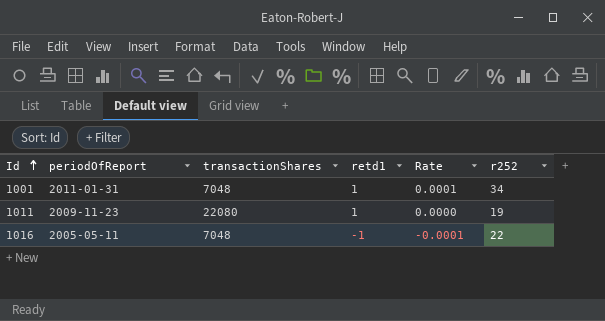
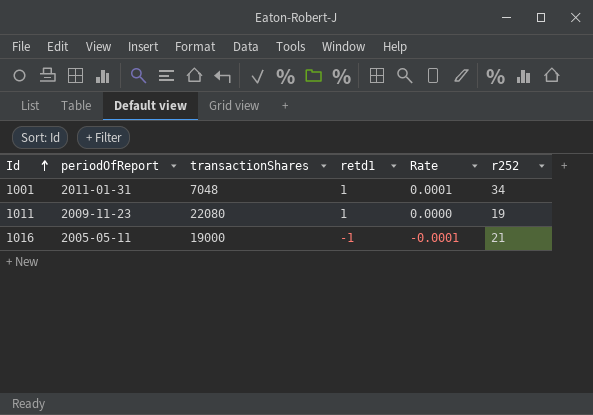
1016 | transactionShares: 7048 -> 19000
1016 | r252: 22 -> 21

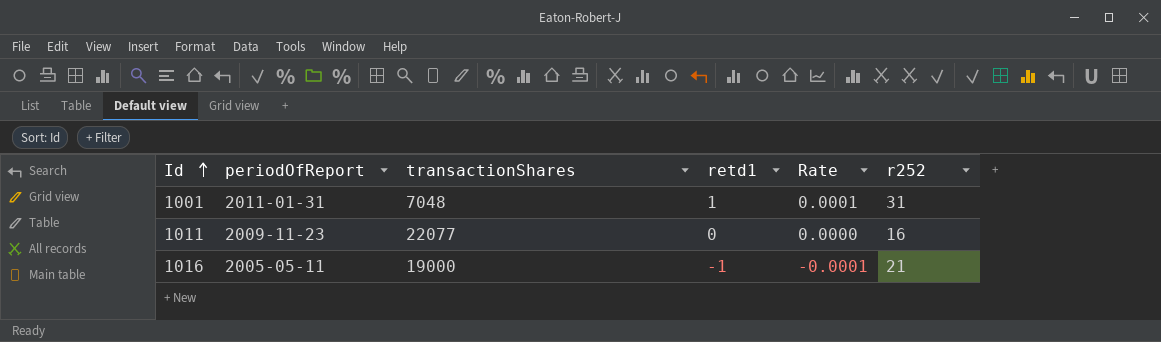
1001 | r252: 34 -> 31
1011 | transactionShares: 22080 -> 22077
1011 | retd1: 1 -> 0
1011 | r252: 19 -> 16

